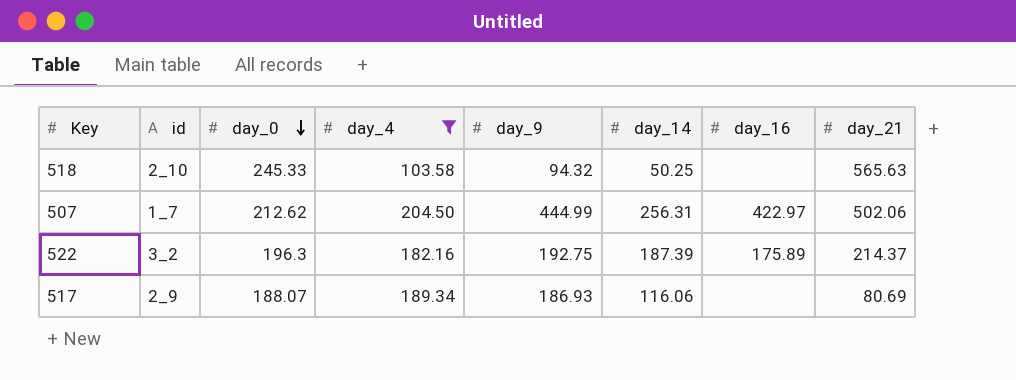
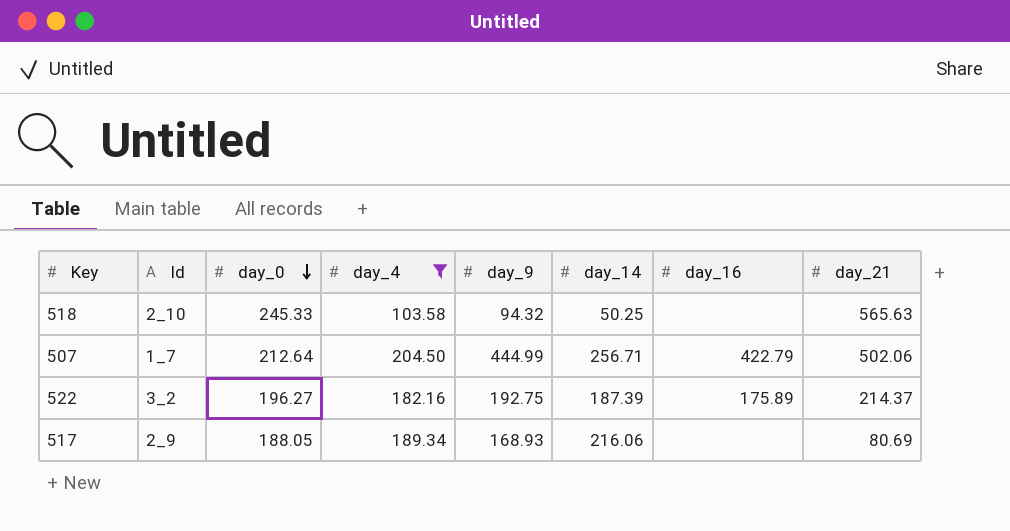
column name: id -> Id
507 | day_0: 212.62 -> 212.64
507 | day_14: 256.31 -> 256.71
507 | day_16: 422.97 -> 422.79
522 | day_0: 196.3 -> 196.27
517 | day_0: 188.07 -> 188.05
517 | day_9: 186.93 -> 168.93
517 | day_14: 116.06 -> 216.06

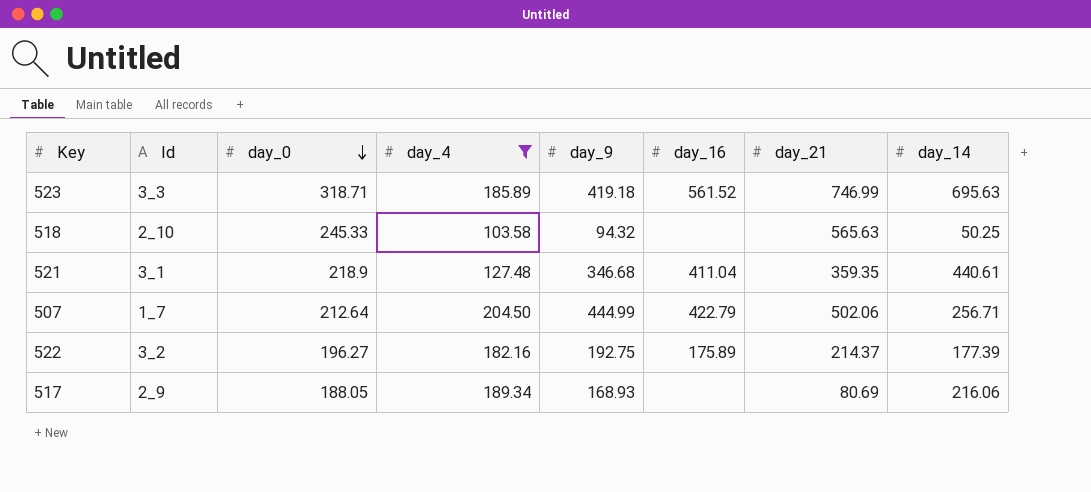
column day_14 | position: 6 -> 8
row 523: none -> 3_3 | 318.71 | 185.89 | 419.18 | 561.52 | 746.99 | 695.63
row 521: none -> 3_1 | 218.9 | 127.48 | 346.68 | 411.04 | 359.35 | 440.61
522 | day_14: 187.39 -> 177.39

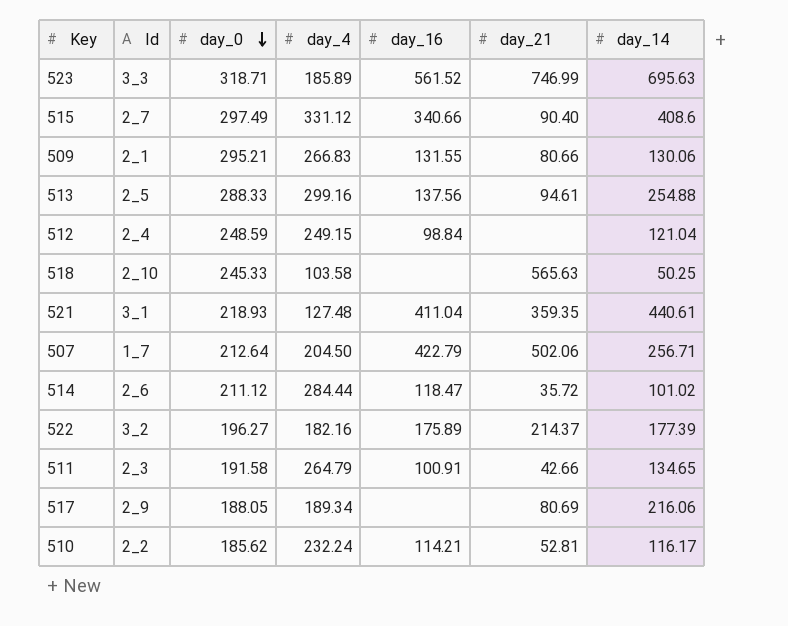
filter: day_4 <= 204.50 -> none
column day_9 | position: 5 -> none
521 | day_0: 218.9 -> 218.93

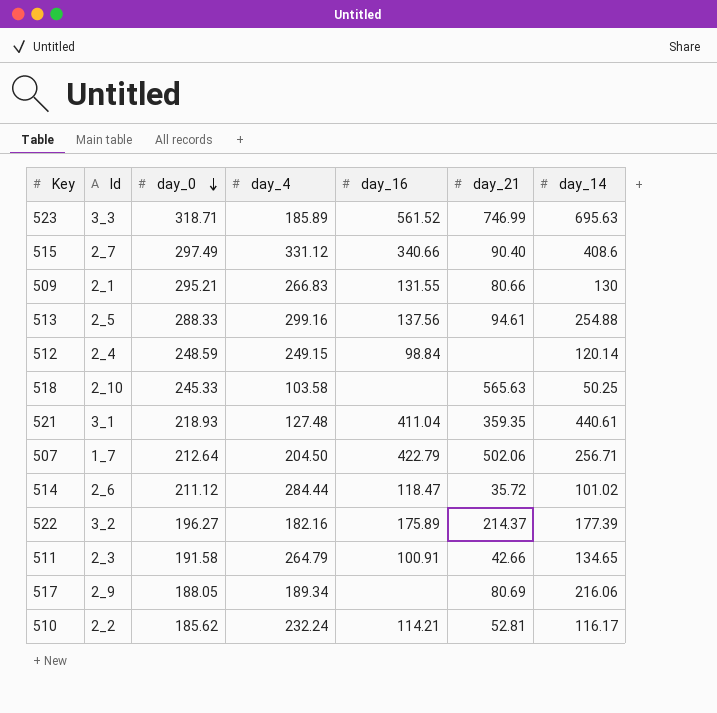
509 | day_14: 130.06 -> 130
512 | day_14: 121.04 -> 120.14

